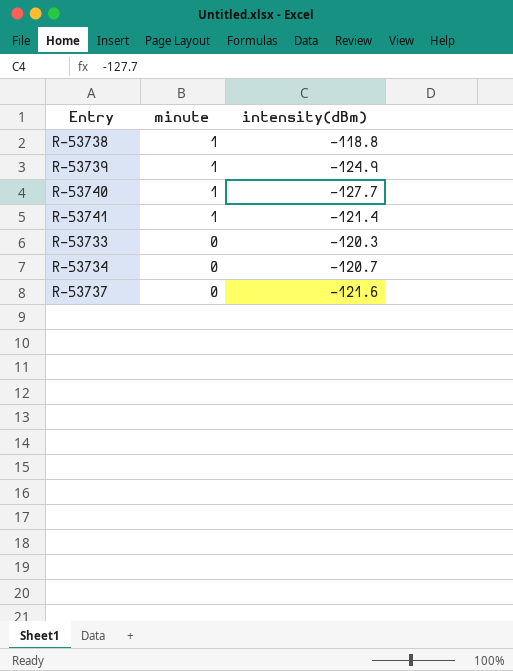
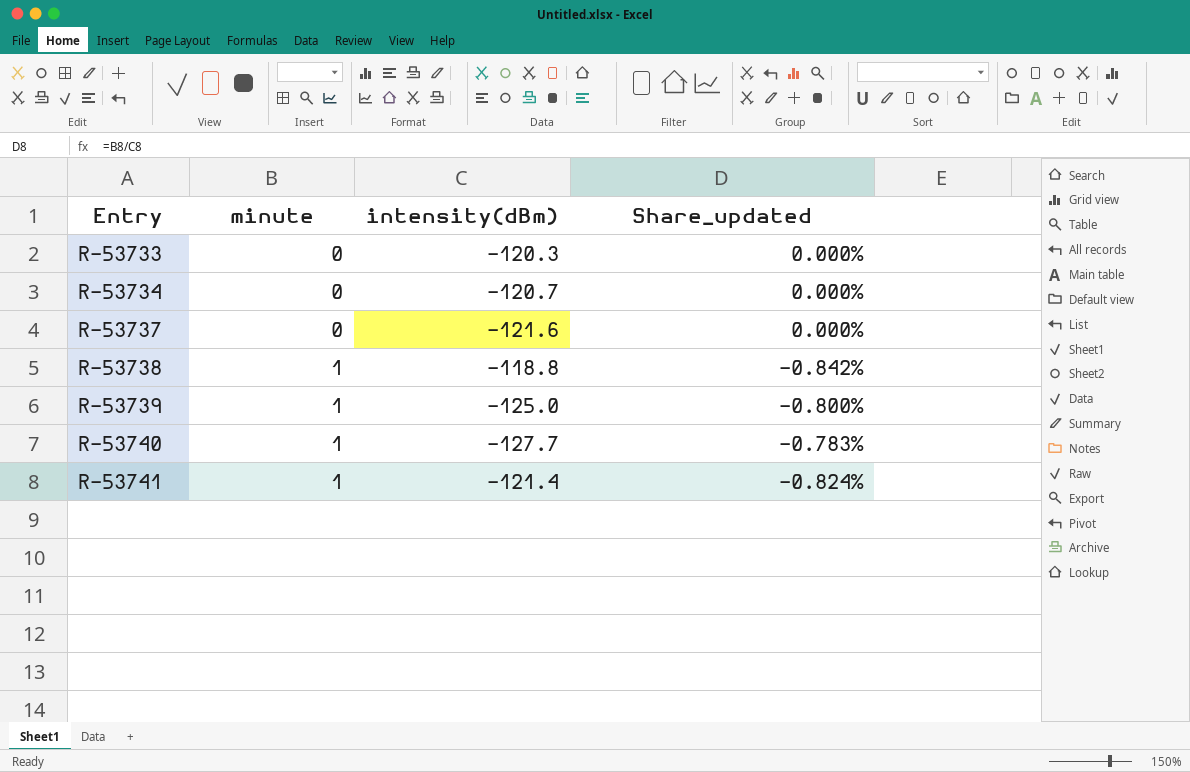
row order: minute descending -> Entry ascending
column Share_updated | formula: none -> [minute] / [intensity(dBm)]
R-53739 | intensity(dBm): -124.9 -> -125.0

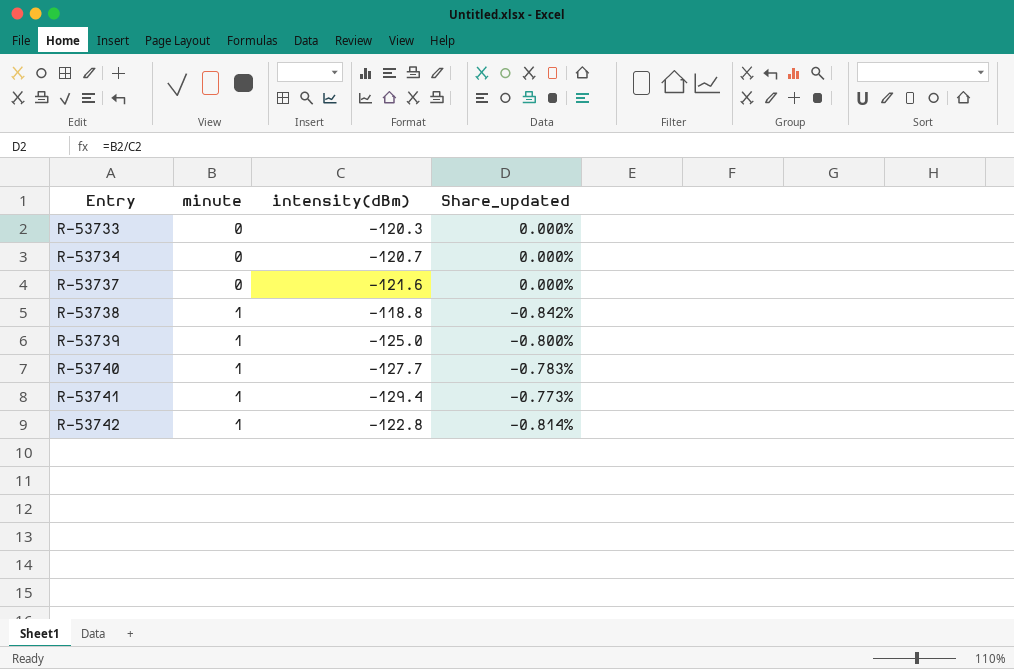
R-53741 | intensity(dBm): -121.4 -> -129.4
R-53741 | Share_updated: -0.824% -> -0.773%
row R-53742: none -> 1 | -122.8 | -0.814%

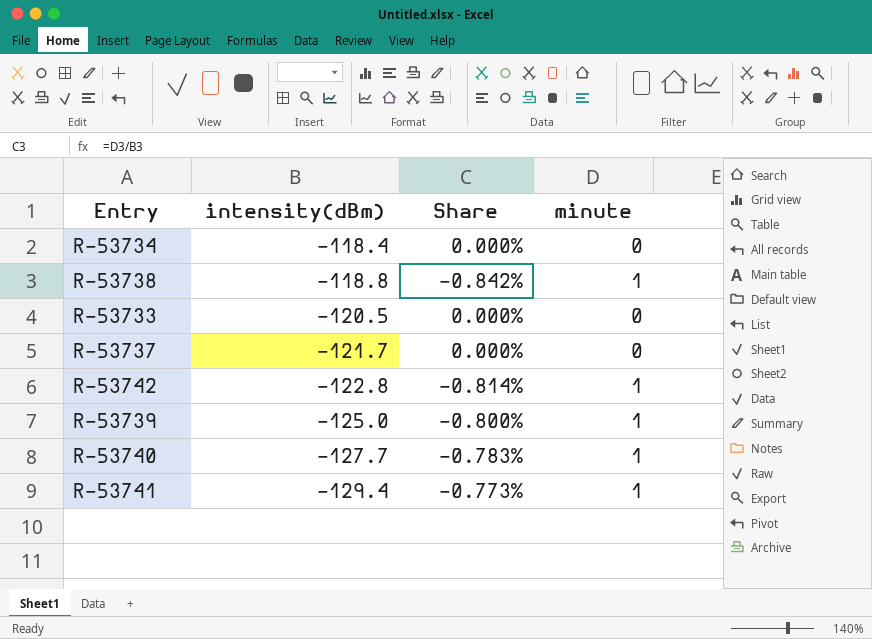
row order: Entry ascending -> intensity(dBm) descending
column name: Share_updated -> Share
column minute | position: 2 -> 4
R-53734 | intensity(dBm): -120.7 -> -118.4
R-53733 | intensity(dBm): -120.3 -> -120.5
R-53737 | intensity(dBm): -121.6 -> -121.7

